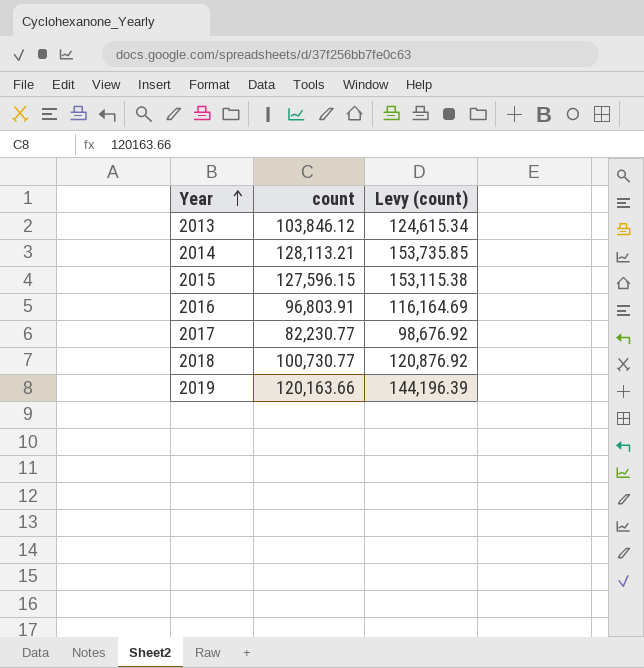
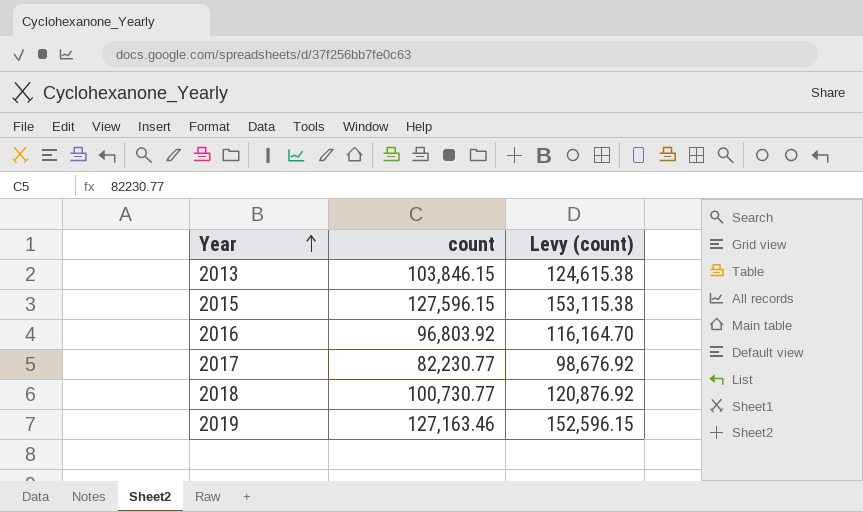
row 2014: 128,113.21 | 153,735.85 -> none
2013 | count: 103,846.12 -> 103,846.15
2013 | Levy (count): 124,615.34 -> 124,615.38
2016 | count: 96,803.91 -> 96,803.92
2016 | Levy (count): 116,164.69 -> 116,164.70
2019 | count: 120,163.66 -> 127,163.46
2019 | Levy (count): 144,196.39 -> 152,596.15

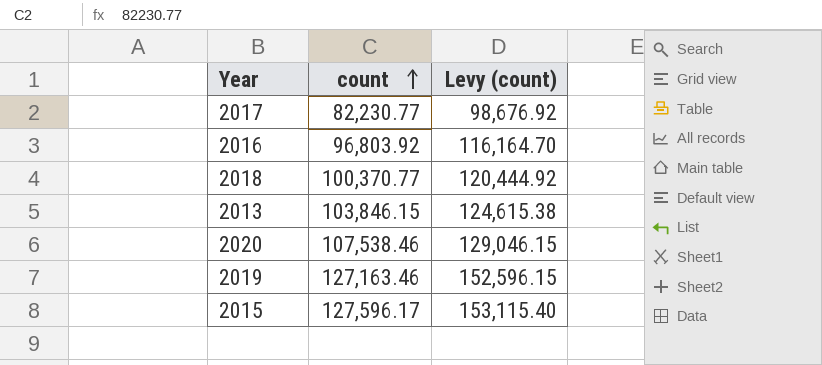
row order: Year ascending -> count ascending
2018 | count: 100,730.77 -> 100,370.77
2018 | Levy (count): 120,876.92 -> 120,444.92
row 2020: none -> 107,538.46 | 129,046.15
2015 | count: 127,596.15 -> 127,596.17
2015 | Levy (count): 153,115.38 -> 153,115.40

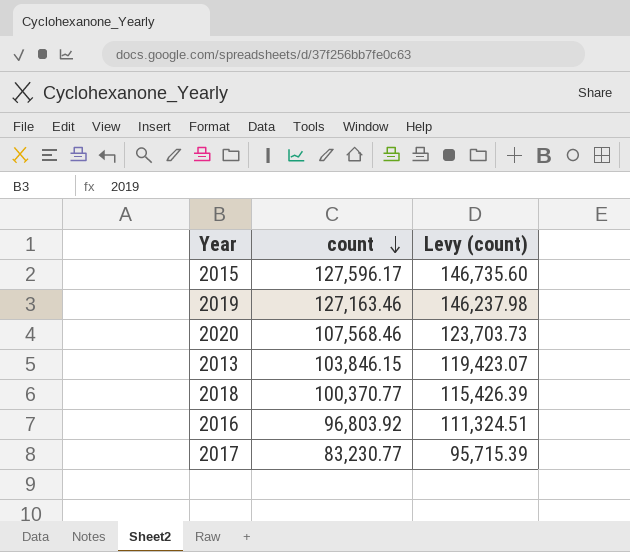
row order: count ascending -> count descending
column Levy (count) | formula: [count] * 1.2 -> [count] * 1.15
2020 | count: 107,538.46 -> 107,568.46
2017 | count: 82,230.77 -> 83,230.77

